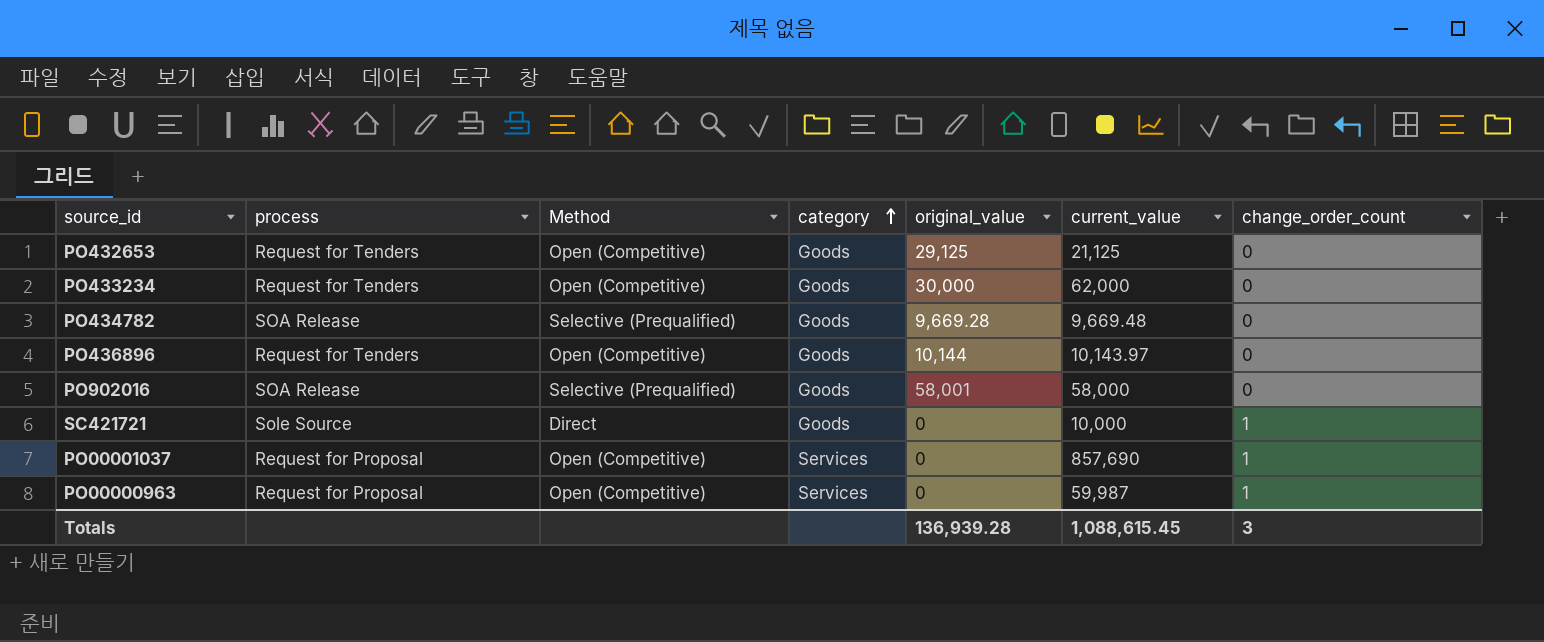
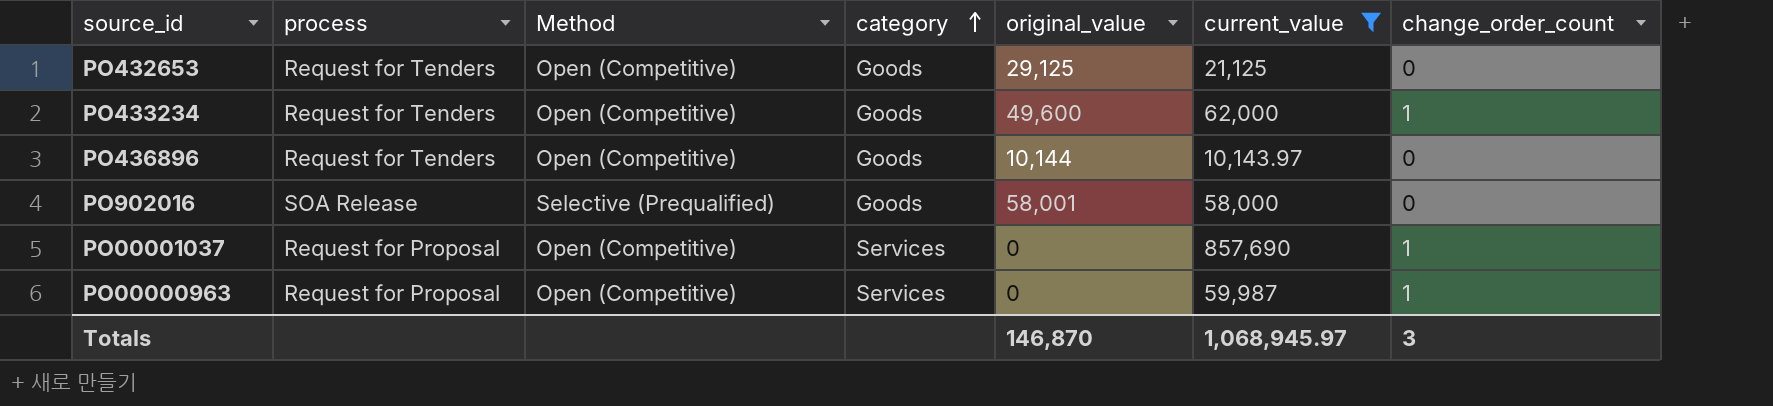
filter: none -> current_value >= 10,143.97
PO433234 | original_value: 30,000 -> 49,600
PO433234 | change_order_count: 0 -> 1
Totals | original_value: 136,939.28 -> 146,870
Totals | current_value: 1,088,615.45 -> 1,068,945.97

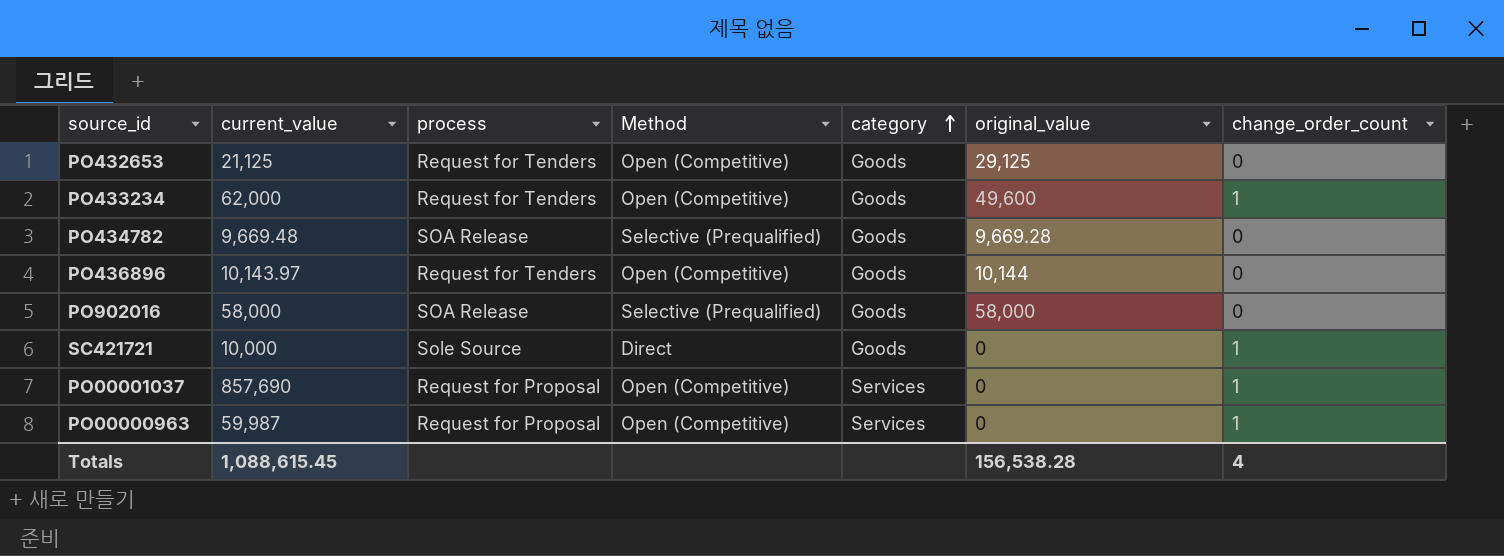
filter: current_value >= 10,143.97 -> none
column current_value | position: 6 -> 2
PO902016 | original_value: 58,001 -> 58,000
Totals | current_value: 1,068,945.97 -> 1,088,615.45
Totals | original_value: 146,870 -> 156,538.28
Totals | change_order_count: 3 -> 4

